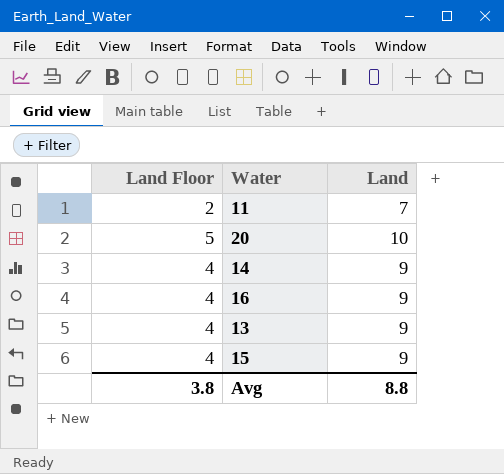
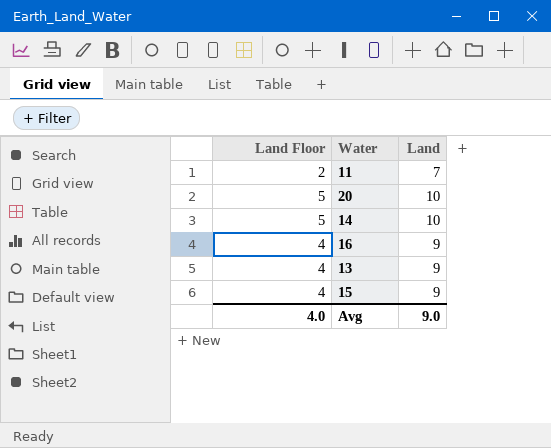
14 | Land Floor: 4 -> 5
14 | Land: 9 -> 10
Avg | Land Floor: 3.8 -> 4.0
Avg | Land: 8.8 -> 9.0

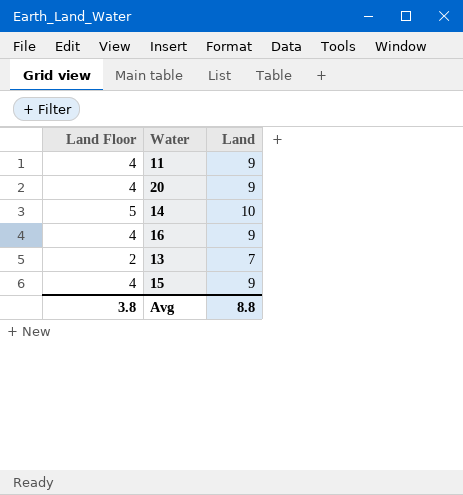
11 | Land Floor: 2 -> 4
11 | Land: 7 -> 9
20 | Land Floor: 5 -> 4
20 | Land: 10 -> 9
13 | Land Floor: 4 -> 2
13 | Land: 9 -> 7
Avg | Land Floor: 4.0 -> 3.8
Avg | Land: 9.0 -> 8.8

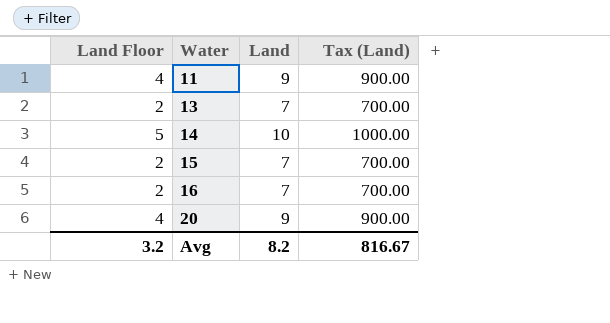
row order: none -> Water ascending
column Tax (Land) | formula: none -> [Land] * 100
15 | Land Floor: 4 -> 2
15 | Land: 9 -> 7
16 | Land Floor: 4 -> 2
16 | Land: 9 -> 7
Avg | Land Floor: 3.8 -> 3.2
Avg | Land: 8.8 -> 8.2

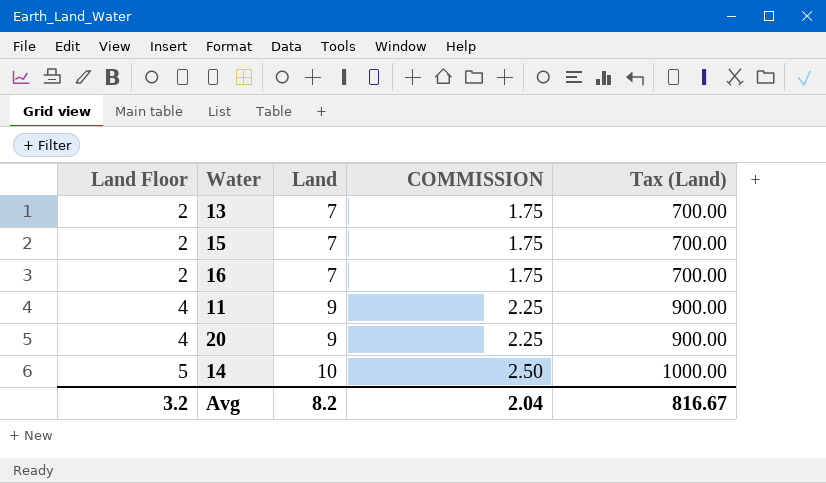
row order: Water ascending -> Land Floor ascending
column COMMISSION | formula: none -> [Land] * 0.25

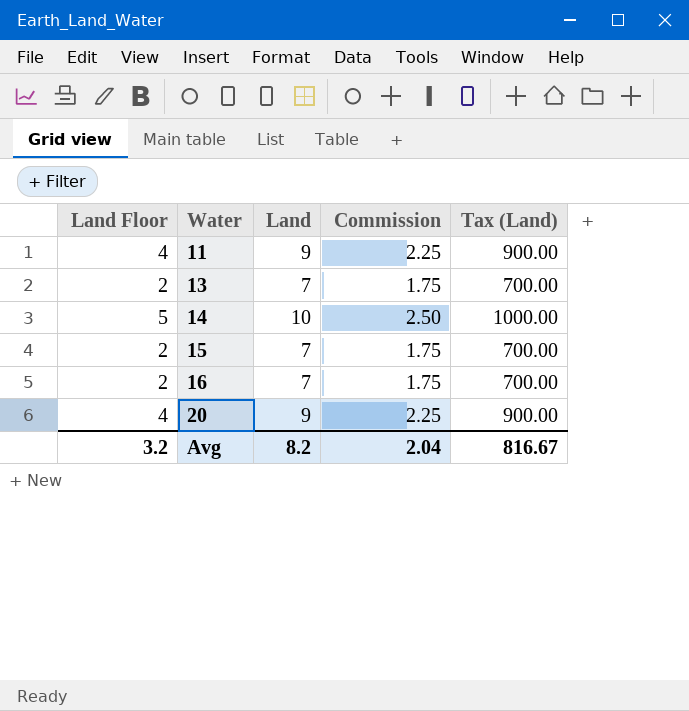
row order: Land Floor ascending -> Water ascending
column name: COMMISSION -> Commission

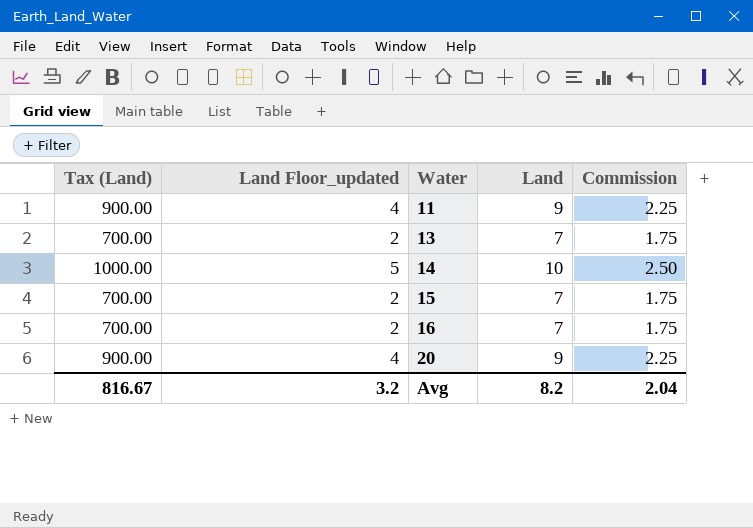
column Tax (Land) | position: 5 -> 1
column name: Land Floor -> Land Floor_updated

